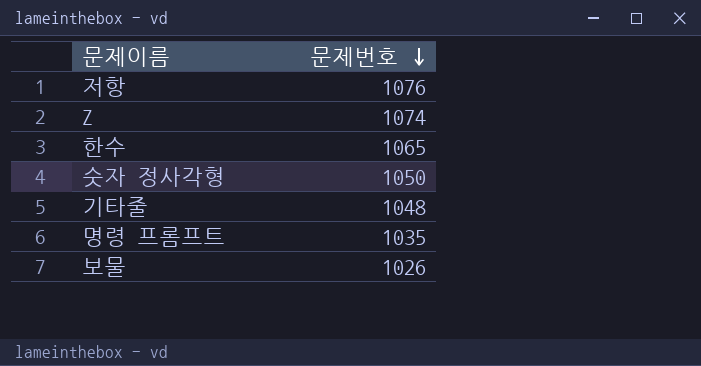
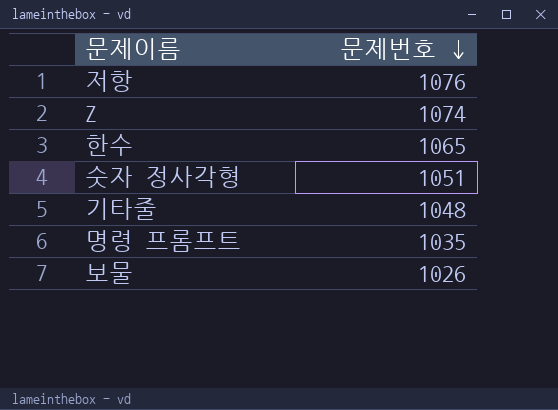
숫자 정사각형 | 문제번호: 1050 -> 1051

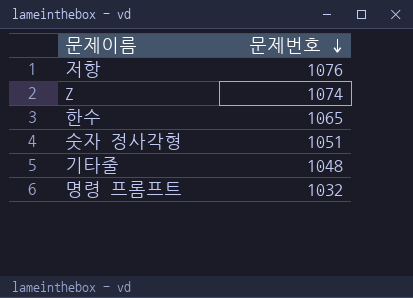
row 보물: 1026 -> none
명령 프롬프트 | 문제번호: 1035 -> 1032

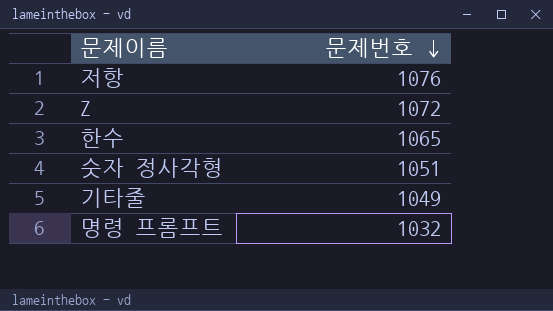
Z | 문제번호: 1074 -> 1072
기타줄 | 문제번호: 1048 -> 1049

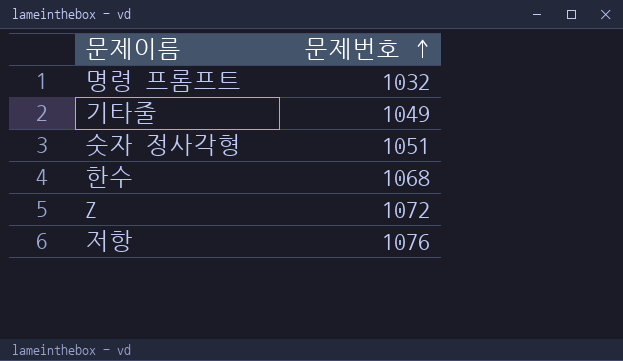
row order: 문제번호 descending -> 문제번호 ascending
한수 | 문제번호: 1065 -> 1068

